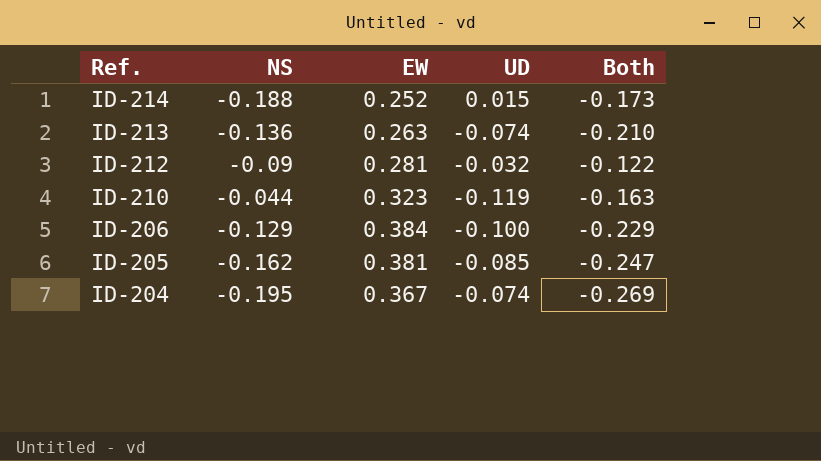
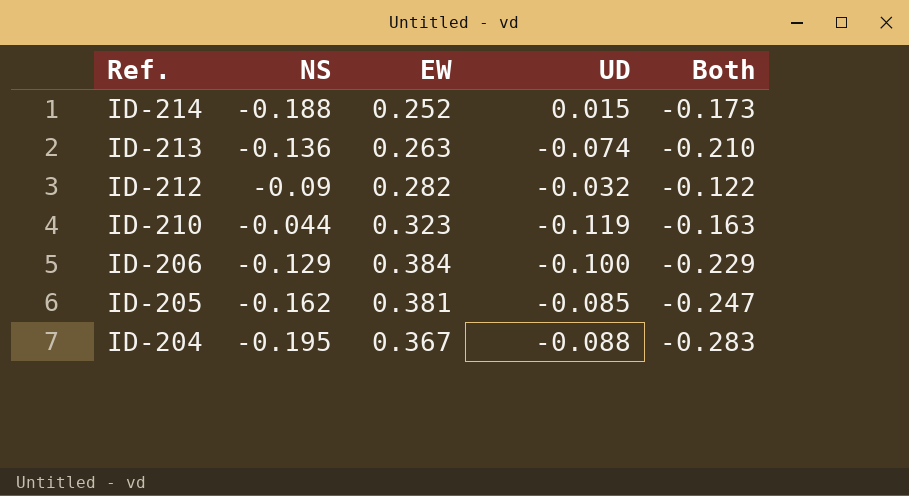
ID-212 | EW: 0.281 -> 0.282
ID-204 | UD: -0.074 -> -0.088
ID-204 | Both: -0.269 -> -0.283

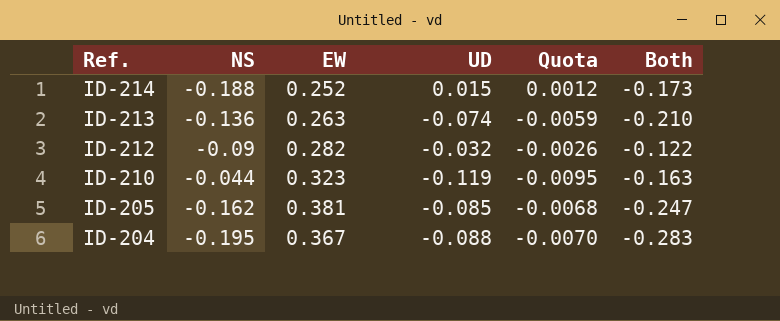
column Quota | formula: none -> [UD] * 0.08
row ID-206: -0.129 | 0.384 | -0.100 | -0.229 -> none

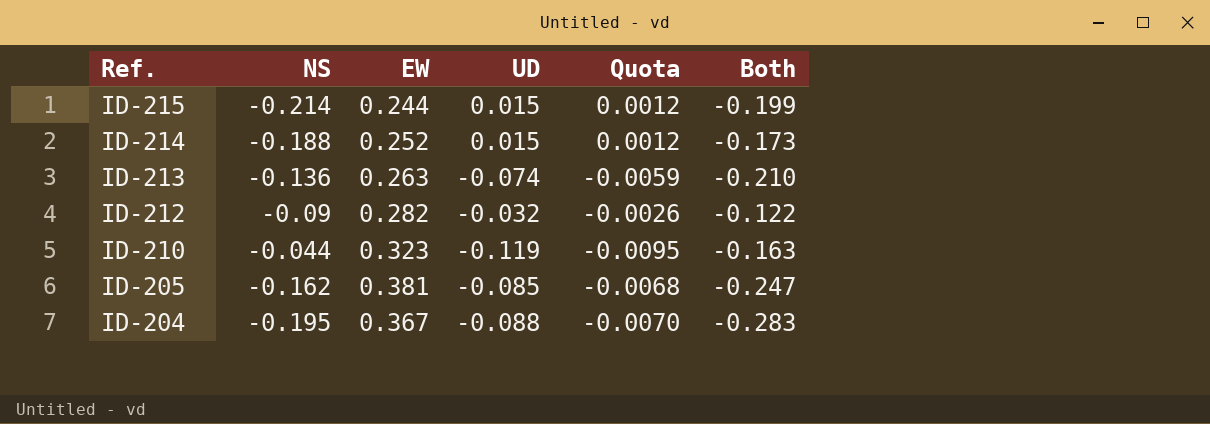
row ID-215: none -> -0.214 | 0.244 | 0.015 | 0.0012 | -0.199

